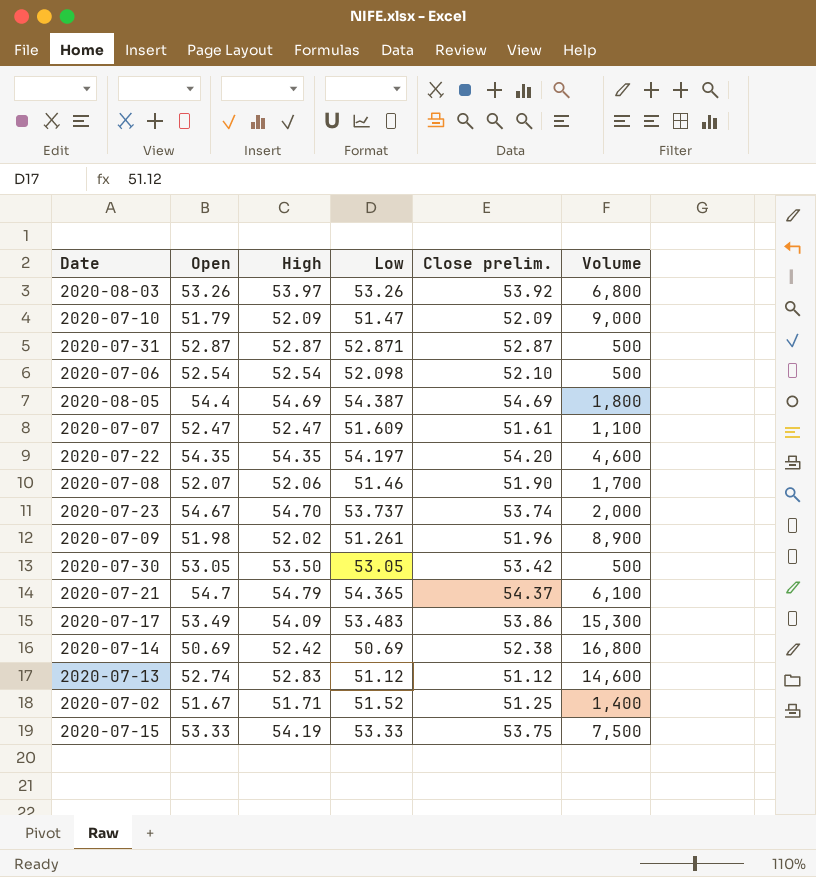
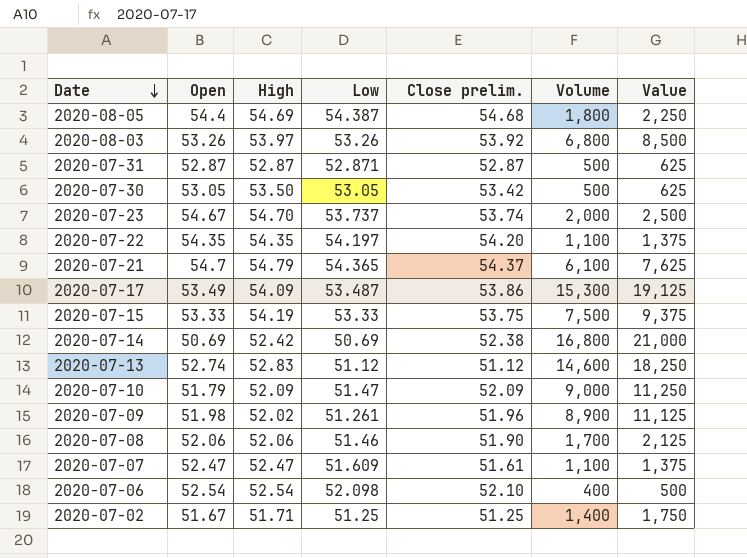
row order: none -> Date descending
column Value | formula: none -> [Volume] * 1.25
2020-08-05 | Close prelim.: 54.69 -> 54.68
2020-07-22 | Volume: 4,600 -> 1,100
2020-07-17 | Low: 53.483 -> 53.487
2020-07-08 | Open: 52.07 -> 52.06
2020-07-06 | Volume: 500 -> 400
2020-07-02 | Low: 51.52 -> 51.25

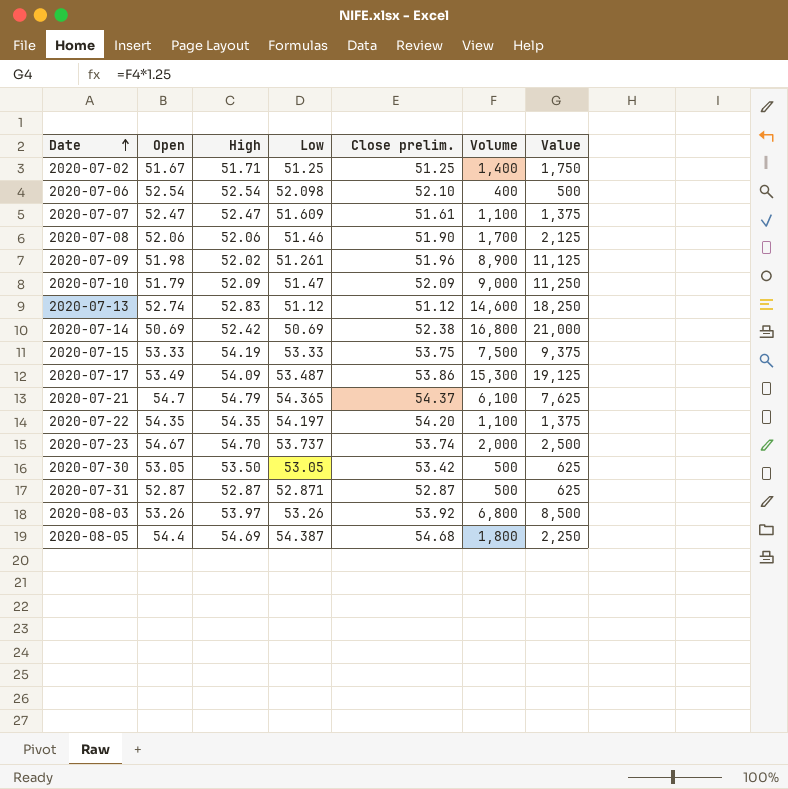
row order: Date descending -> Date ascending

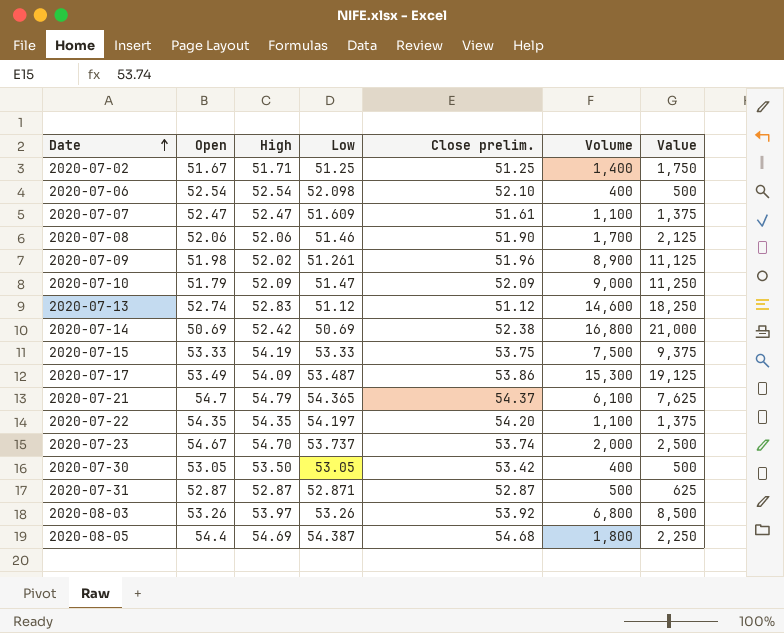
2020-07-30 | Volume: 500 -> 400
2020-07-30 | Value: 625 -> 500

